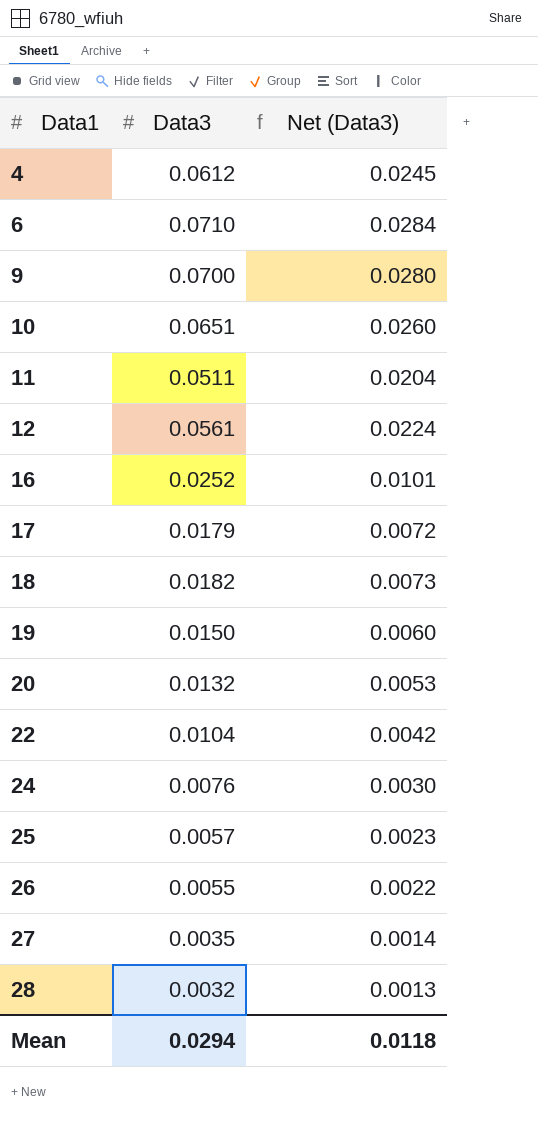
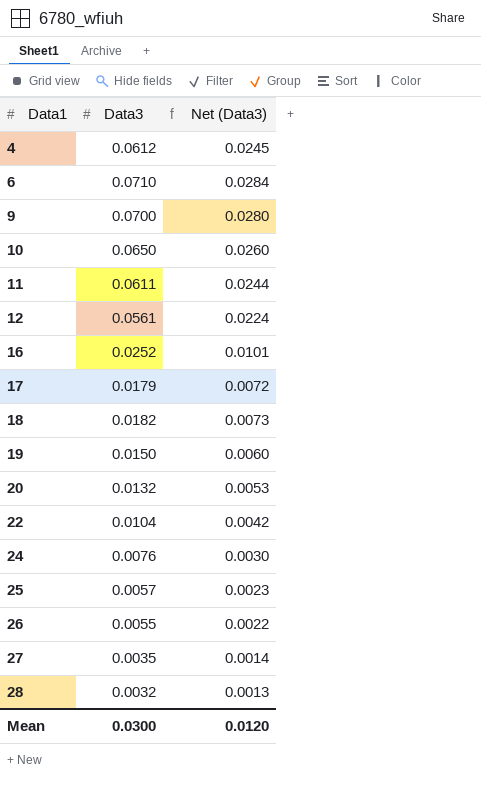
10 | Data3: 0.0651 -> 0.0650
11 | Data3: 0.0511 -> 0.0611
11 | Net (Data3): 0.0204 -> 0.0244
Mean | Data3: 0.0294 -> 0.0300
Mean | Net (Data3): 0.0118 -> 0.0120

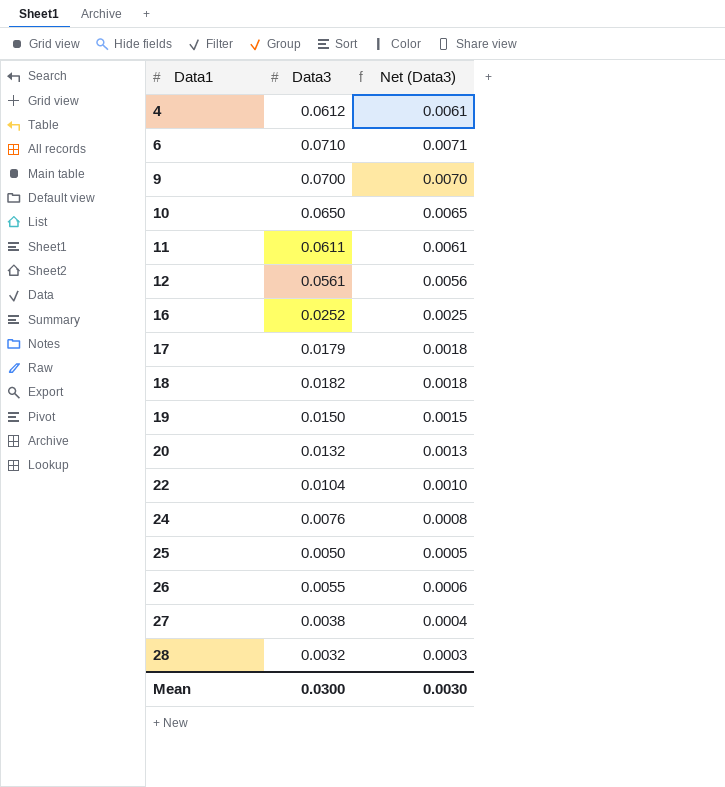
column Net (Data3) | formula: [Data3] * 0.4 -> [Data3] * 0.1
25 | Data3: 0.0057 -> 0.0050
27 | Data3: 0.0035 -> 0.0038
Mean | Net (Data3): 0.0120 -> 0.0030

